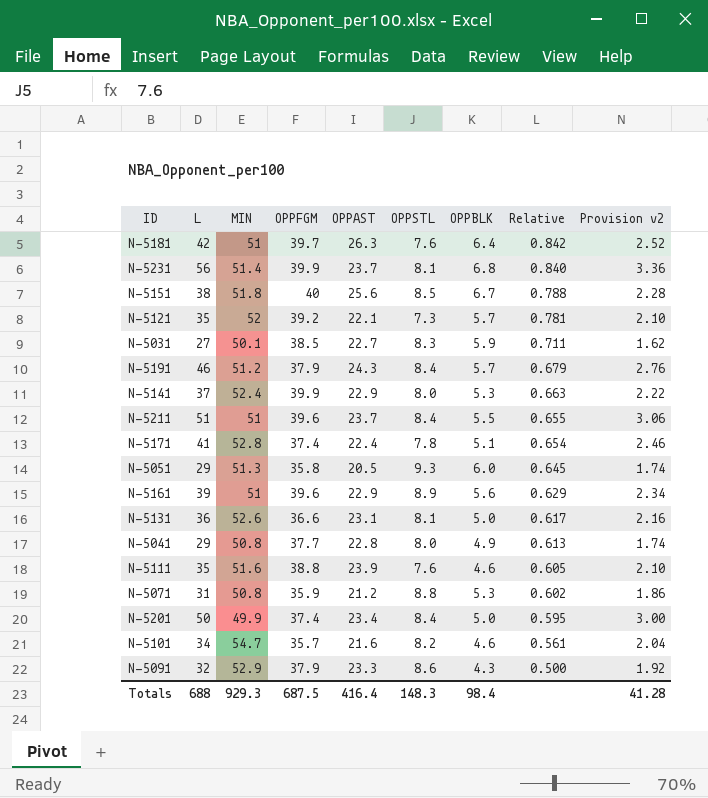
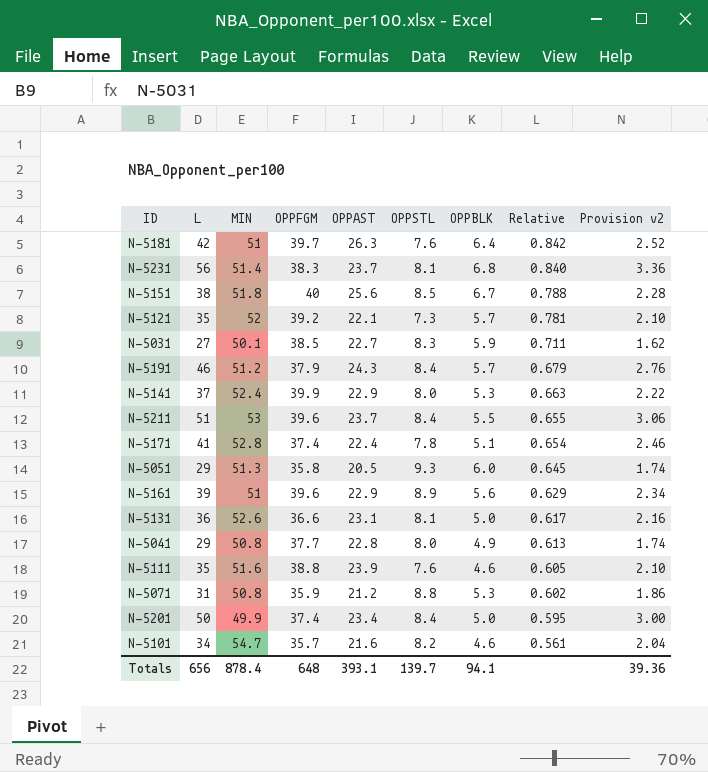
row N-5091: 32 | 52.9 | 37.9 | 23.3 | 8.6 | 4.3 | 0.500 | 1.92 -> none
N-5231 | OPPFGM: 39.9 -> 38.3
N-5211 | MIN: 51 -> 53
Totals | L: 688 -> 656
Totals | MIN: 929.3 -> 878.4
Totals | OPPFGM: 687.5 -> 648
Totals | OPPAST: 416.4 -> 393.1
Totals | OPPSTL: 148.3 -> 139.7
Totals | OPPBLK: 98.4 -> 94.1
Totals | Provision v2: 41.28 -> 39.36

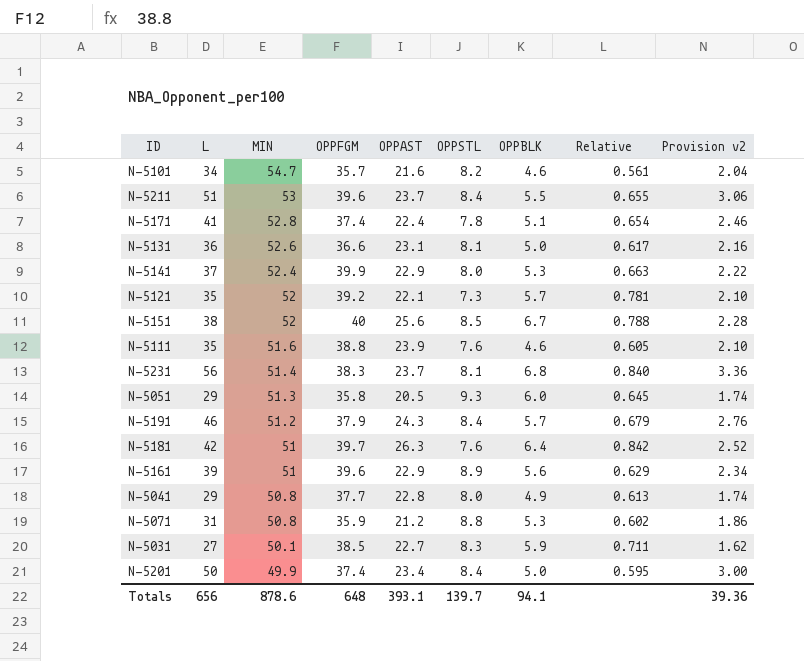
row order: Relative descending -> MIN descending
N-5151 | MIN: 51.8 -> 52
Totals | MIN: 878.4 -> 878.6

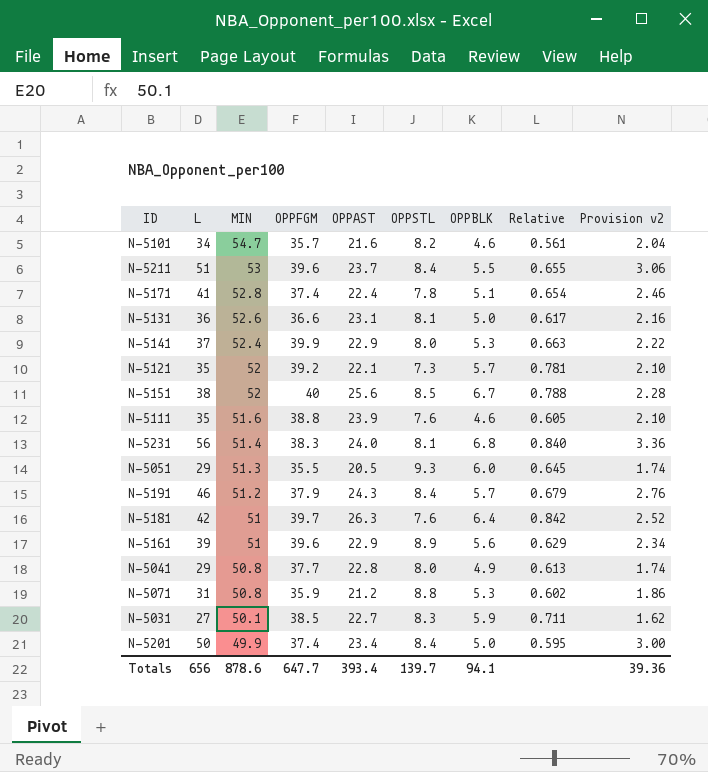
N-5231 | OPPAST: 23.7 -> 24.0
N-5051 | OPPFGM: 35.8 -> 35.5
Totals | OPPFGM: 648 -> 647.7
Totals | OPPAST: 393.1 -> 393.4

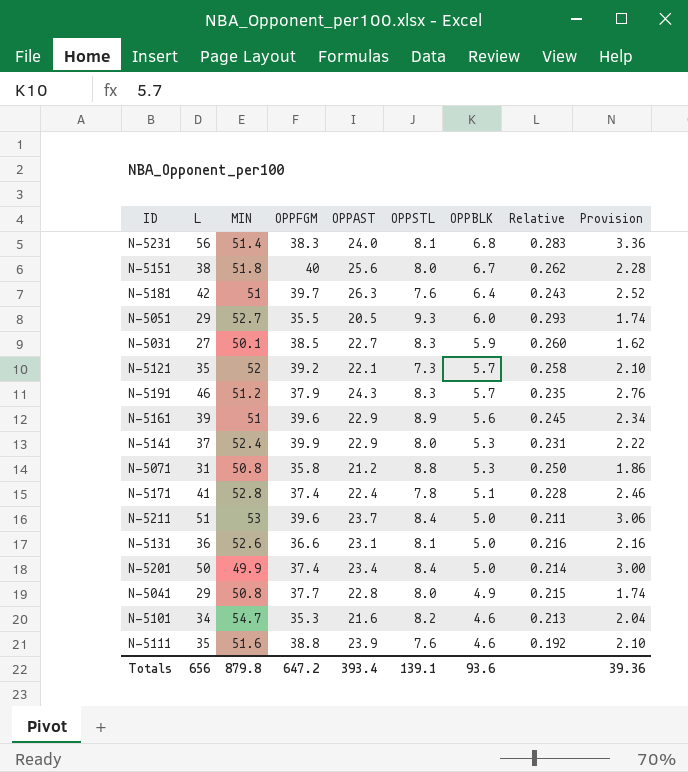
row order: MIN descending -> OPPBLK descending
column Relative | formula: [OPPBLK] / [OPPSTL] -> [OPPBLK] / [OPPAST]
column name: Provision v2 -> Provision
N-5151 | MIN: 52 -> 51.8
N-5151 | OPPSTL: 8.5 -> 8.0
N-5051 | MIN: 51.3 -> 52.7
N-5191 | OPPSTL: 8.4 -> 8.3
N-5071 | OPPFGM: 35.9 -> 35.8
N-5211 | OPPBLK: 5.5 -> 5.0
N-5101 | OPPFGM: 35.7 -> 35.3
Totals | MIN: 878.6 -> 879.8
Totals | OPPFGM: 647.7 -> 647.2
Totals | OPPSTL: 139.7 -> 139.1
Totals | OPPBLK: 94.1 -> 93.6

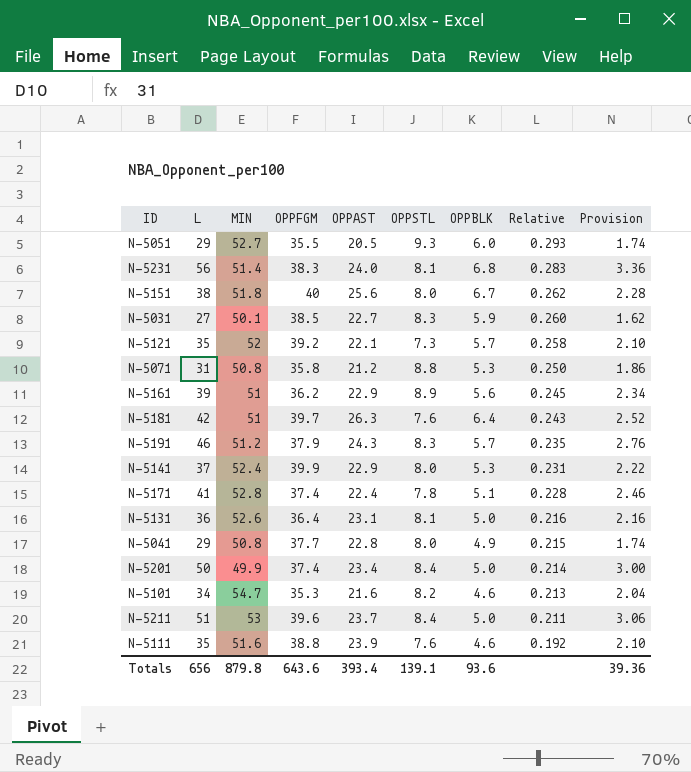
row order: OPPBLK descending -> Relative descending
N-5161 | OPPFGM: 39.6 -> 36.2
N-5131 | OPPFGM: 36.6 -> 36.4
Totals | OPPFGM: 647.2 -> 643.6

